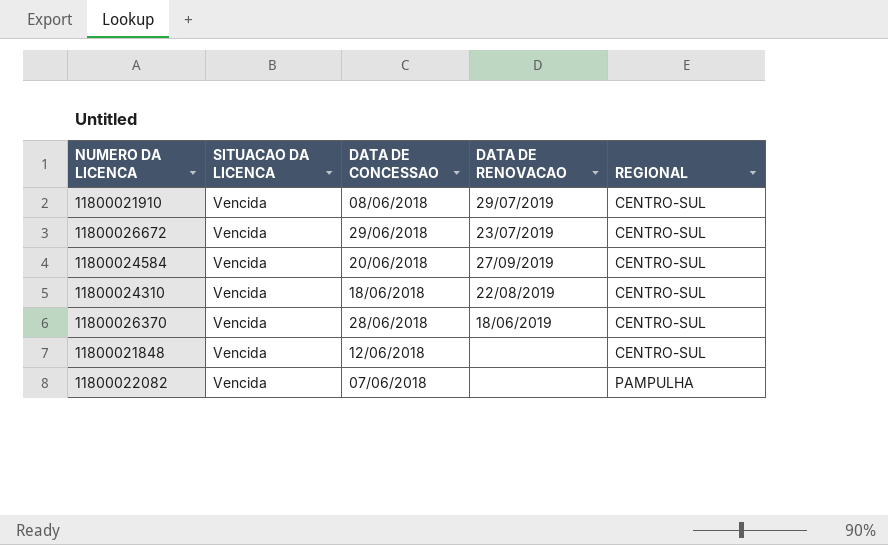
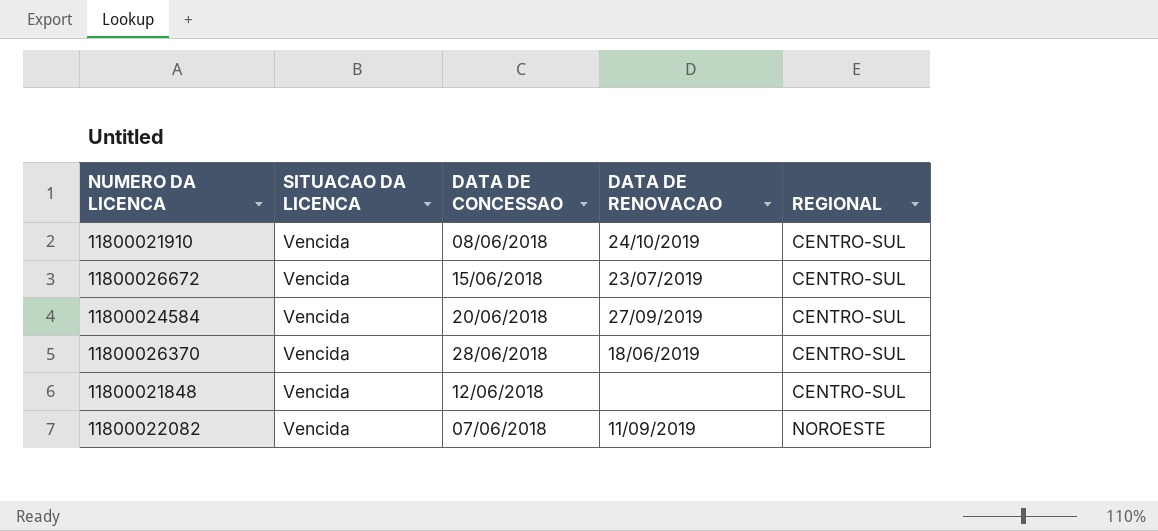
row 11800024310: Vencida | 18/06/2018 | 22/08/2019 | CENTRO-SUL -> none
11800021910 | DATA DE RENOVACAO: 29/07/2019 -> 24/10/2019
11800026672 | DATA DE CONCESSAO: 29/06/2018 -> 15/06/2018
11800022082 | DATA DE RENOVACAO: none -> 11/09/2019
11800022082 | REGIONAL: PAMPULHA -> NOROESTE

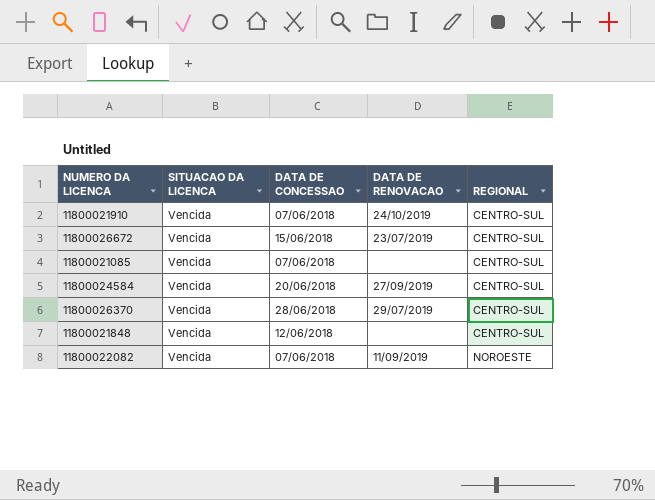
11800021910 | DATA DE CONCESSAO: 08/06/2018 -> 07/06/2018
row 11800021085: none -> Vencida | 07/06/2018 | none | CENTRO-SUL
11800026370 | DATA DE RENOVACAO: 18/06/2019 -> 29/07/2019

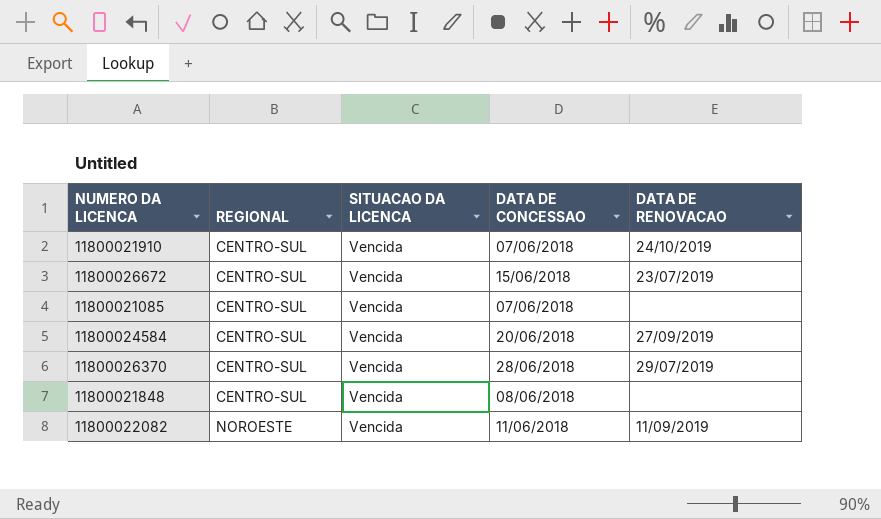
column REGIONAL | position: 5 -> 2
11800021848 | DATA DE CONCESSAO: 12/06/2018 -> 08/06/2018
11800022082 | DATA DE CONCESSAO: 07/06/2018 -> 11/06/2018

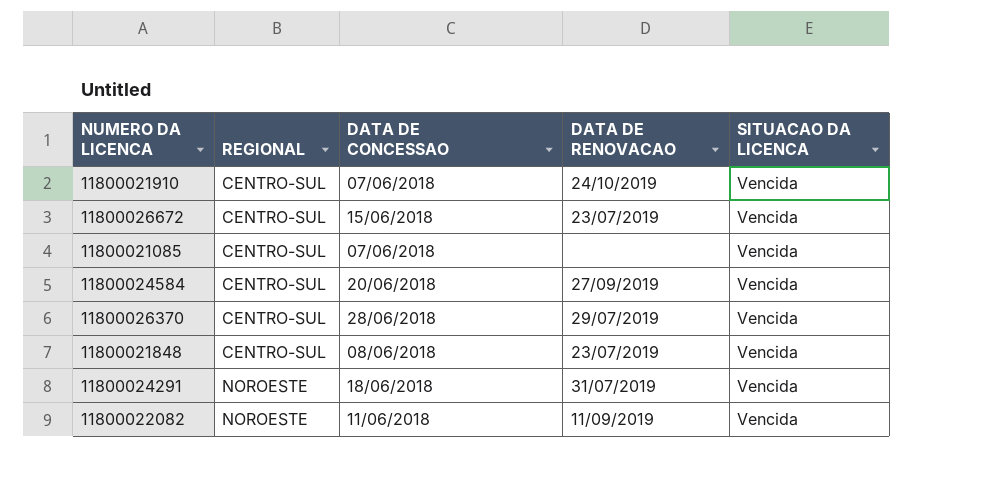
column SITUACAO DA LICENCA | position: 3 -> 5
11800021848 | DATA DE RENOVACAO: none -> 23/07/2019
row 11800024291: none -> NOROESTE | 18/06/2018 | 31/07/2019 | Vencida

